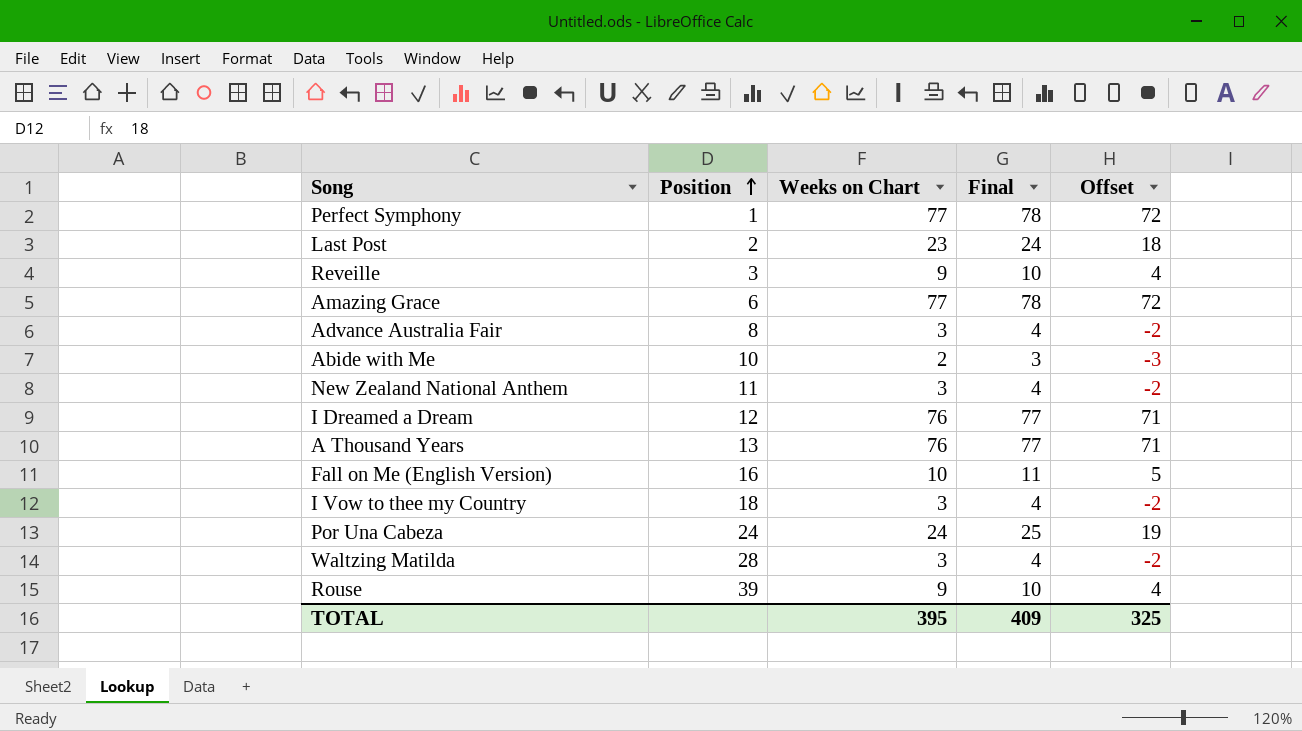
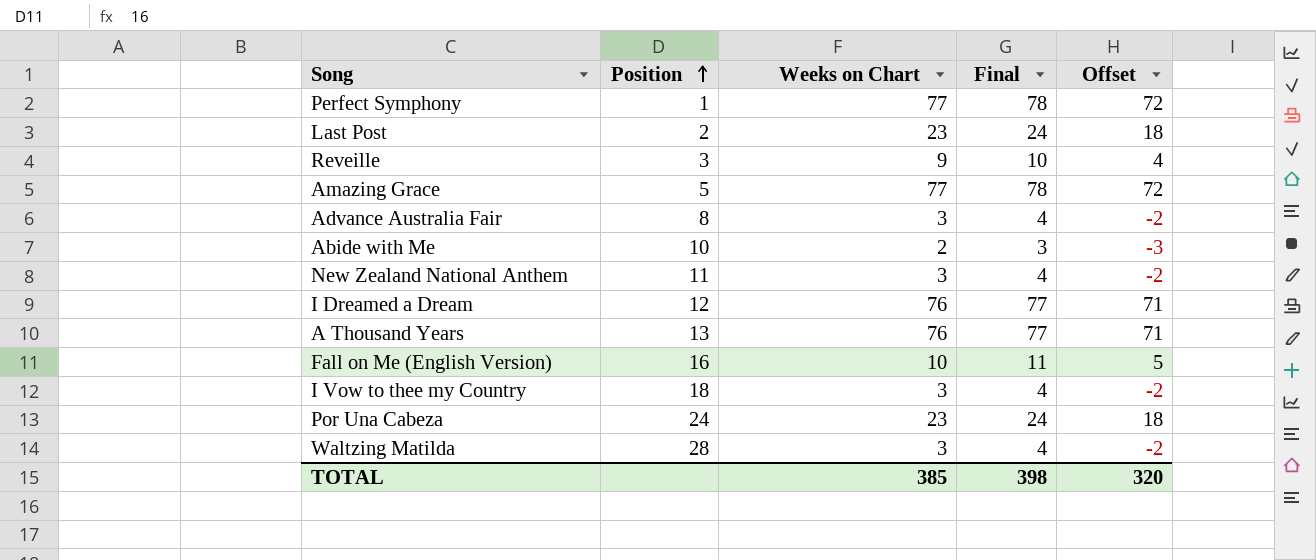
row Rouse: 39 | 9 | 10 | 4 -> none
Amazing Grace | Position: 6 -> 5
Por Una Cabeza | Weeks on Chart: 24 -> 23
Por Una Cabeza | Final: 25 -> 24
Por Una Cabeza | Offset: 19 -> 18
TOTAL | Weeks on Chart: 395 -> 385
TOTAL | Final: 409 -> 398
TOTAL | Offset: 325 -> 320

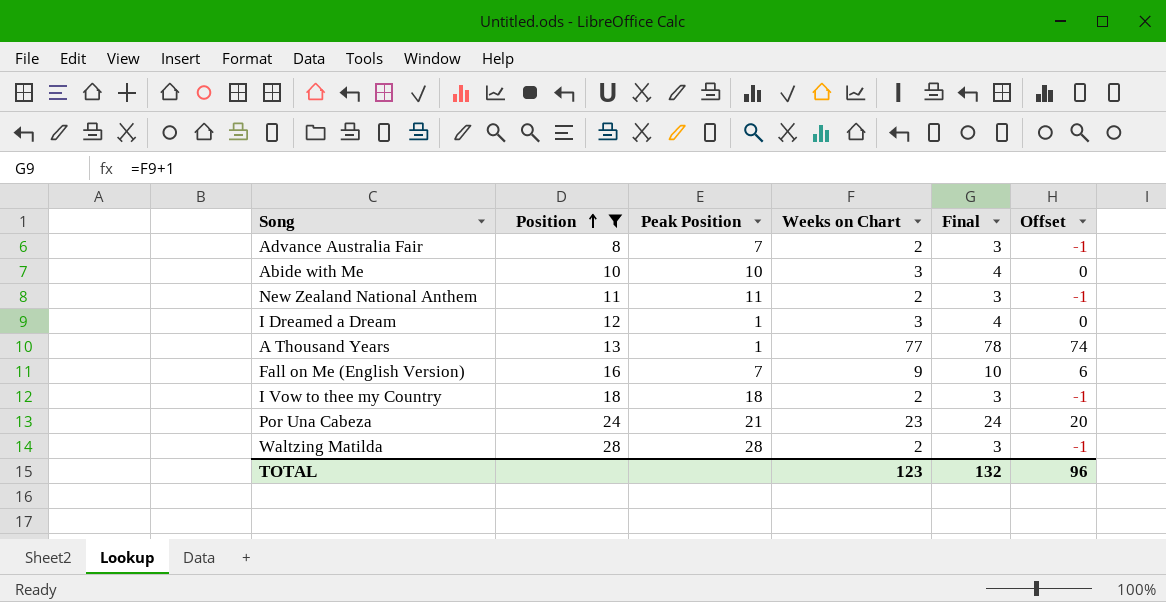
filter: none -> Position >= 8
column Peak Position | position: none -> 3
column Offset | formula: [Weeks on Chart] - 5 -> [Weeks on Chart] - 3
Advance Australia Fair | Weeks on Chart: 3 -> 2
Advance Australia Fair | Final: 4 -> 3
Abide with Me | Weeks on Chart: 2 -> 3
Abide with Me | Final: 3 -> 4
New Zealand National Anthem | Weeks on Chart: 3 -> 2
New Zealand National Anthem | Final: 4 -> 3
I Dreamed a Dream | Weeks on Chart: 76 -> 3
I Dreamed a Dream | Final: 77 -> 4
A Thousand Years | Weeks on Chart: 76 -> 77
A Thousand Years | Final: 77 -> 78
Fall on Me (English Version) | Weeks on Chart: 10 -> 9
Fall on Me (English Version) | Final: 11 -> 10
I Vow to thee my Country | Weeks on Chart: 3 -> 2
I Vow to thee my Country | Final: 4 -> 3
Waltzing Matilda | Weeks on Chart: 3 -> 2
Waltzing Matilda | Final: 4 -> 3
TOTAL | Weeks on Chart: 385 -> 123
TOTAL | Final: 398 -> 132
TOTAL | Offset: 320 -> 96

